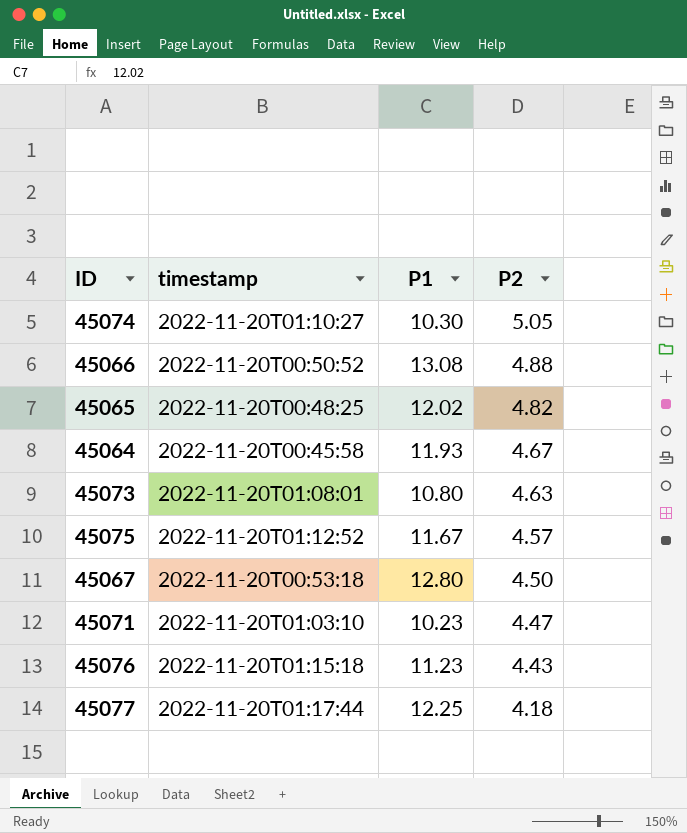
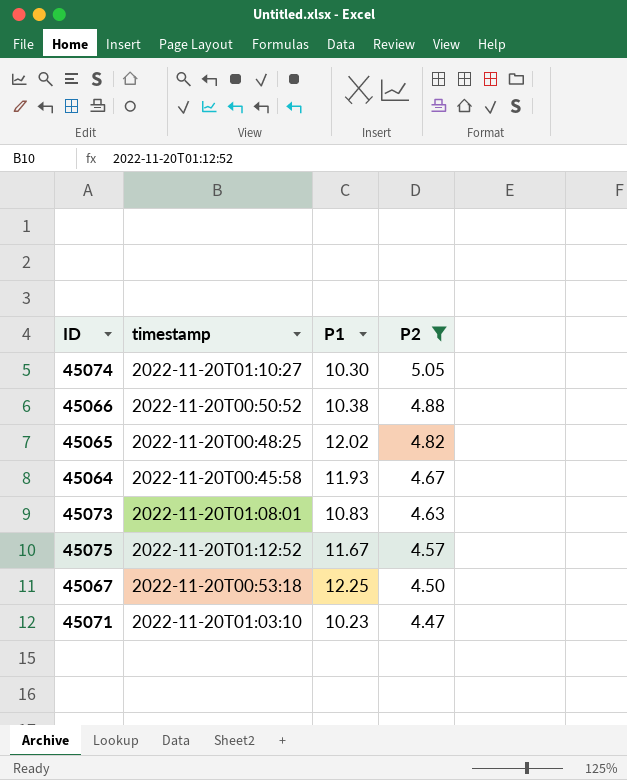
filter: none -> P2 >= 4.47
45066 | P1: 13.08 -> 10.38
45073 | P1: 10.80 -> 10.83
45067 | P1: 12.80 -> 12.25

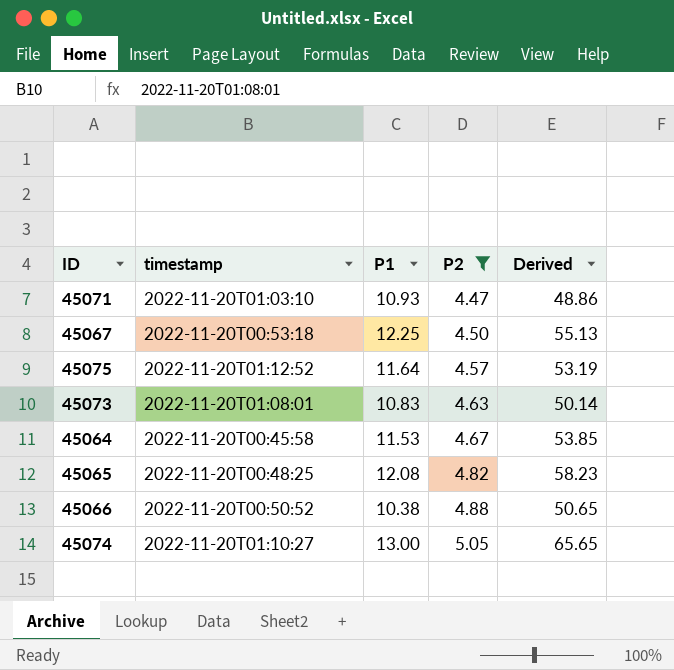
row order: P2 descending -> P2 ascending
column Derived | formula: none -> [P1] * [P2]
45071 | P1: 10.23 -> 10.93
45075 | P1: 11.67 -> 11.64
45064 | P1: 11.93 -> 11.53
45065 | P1: 12.02 -> 12.08
45074 | P1: 10.30 -> 13.00

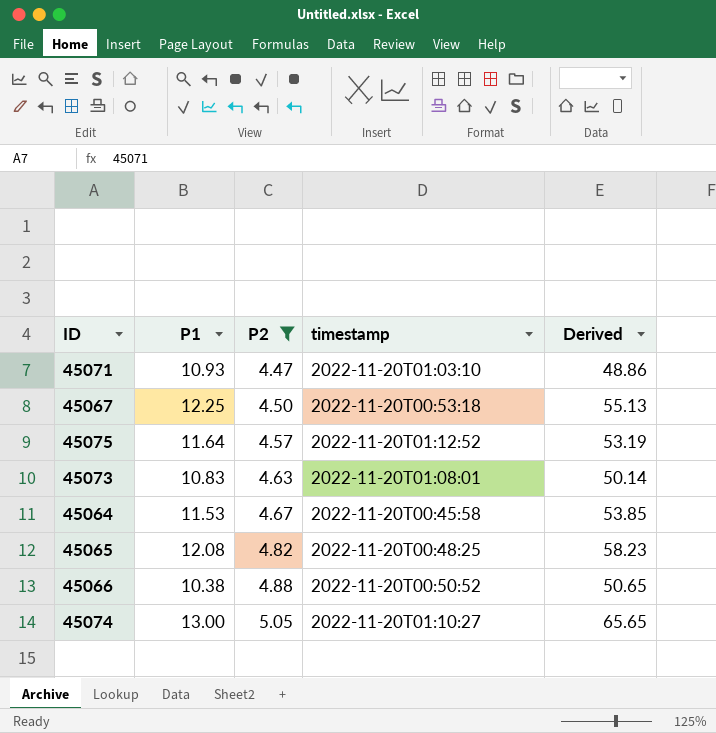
column timestamp | position: 2 -> 4

